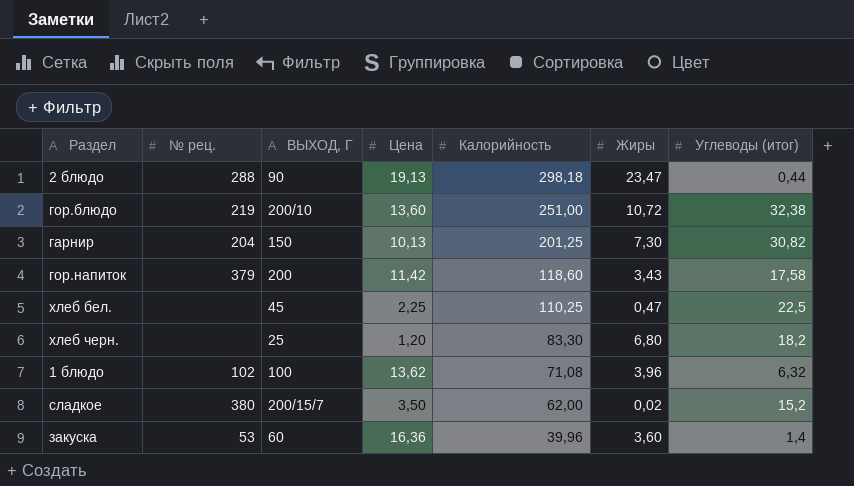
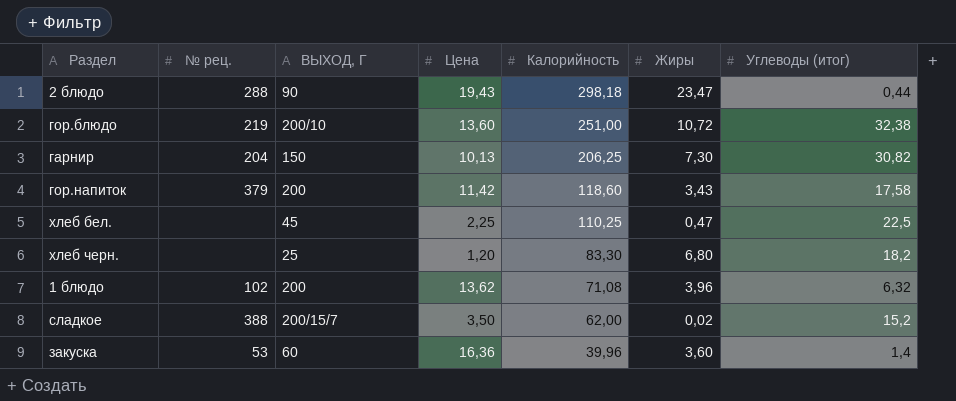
2 блюдо | Цена: 19,13 -> 19,43
гарнир | Калорийность: 201,25 -> 206,25
1 блюдо | ВЫХОД, Г: 100 -> 200
сладкое | № рец.: 380 -> 388

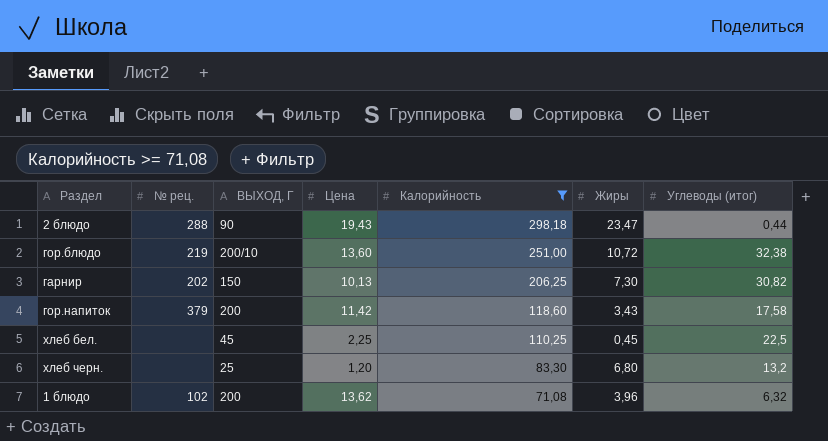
filter: none -> Калорийность >= 71,08
гарнир | № рец.: 204 -> 202
хлеб бел. | Жиры: 0,47 -> 0,45
хлеб черн. | Углеводы (итог): 18,2 -> 13,2

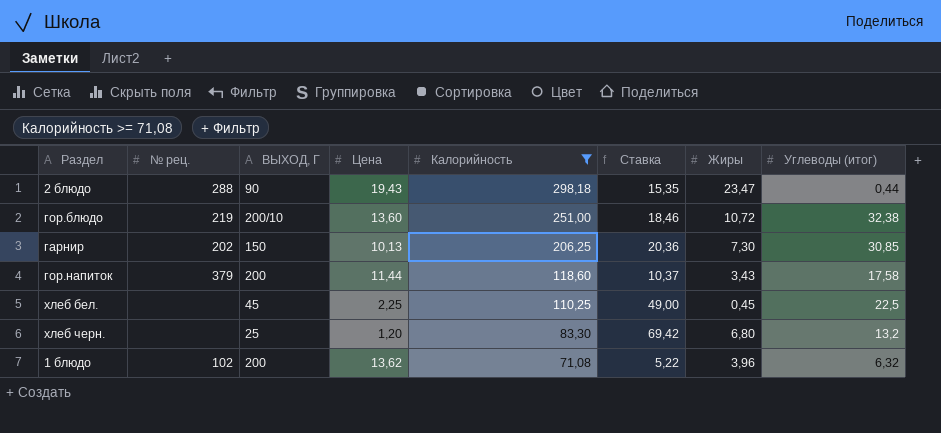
column Ставка | formula: none -> [Калорийность] / [Цена]
гарнир | Углеводы (итог): 30,82 -> 30,85
гор.напиток | Цена: 11,42 -> 11,44

